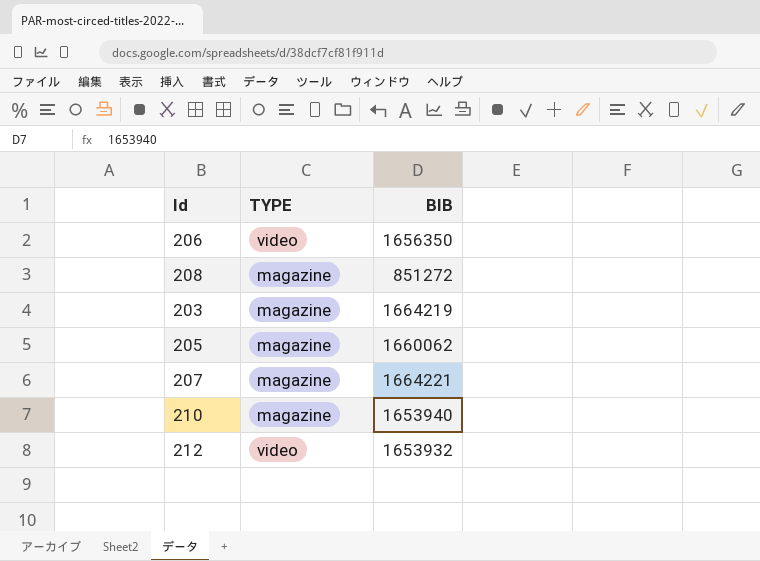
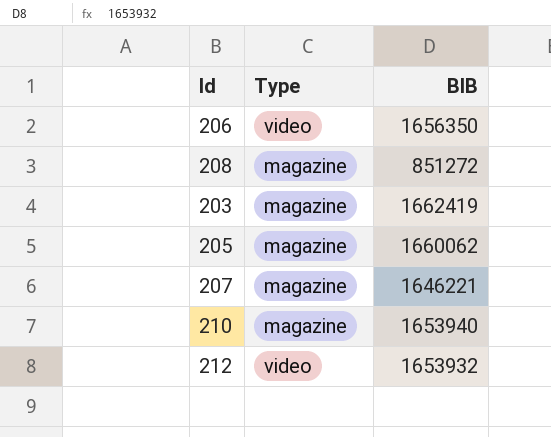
column name: TYPE -> Type
203 | BIB: 1664219 -> 1662419
207 | BIB: 1664221 -> 1646221

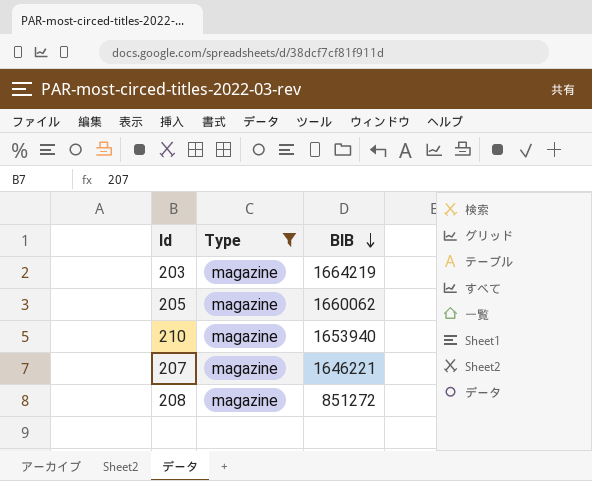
filter: none -> Type = magazine
row order: none -> BIB descending
203 | BIB: 1662419 -> 1664219

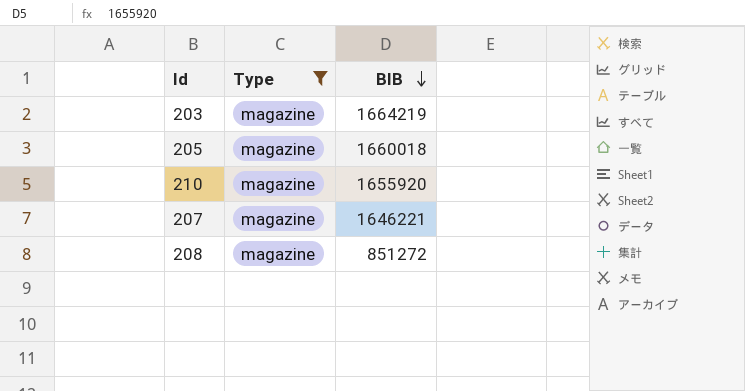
205 | BIB: 1660062 -> 1660018
210 | BIB: 1653940 -> 1655920

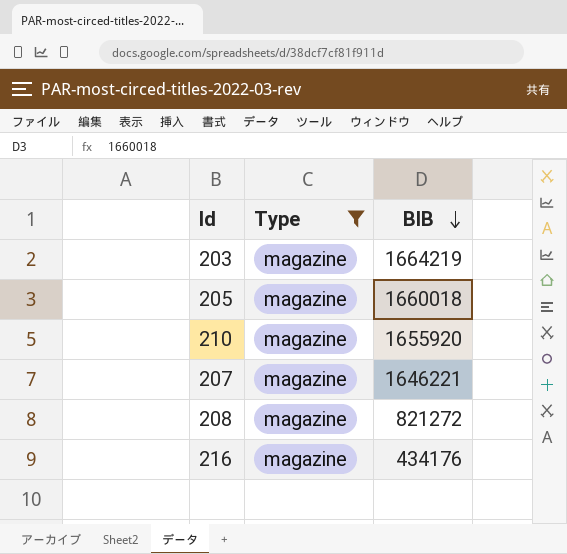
208 | BIB: 851272 -> 821272
row 216: none -> magazine | 434176

